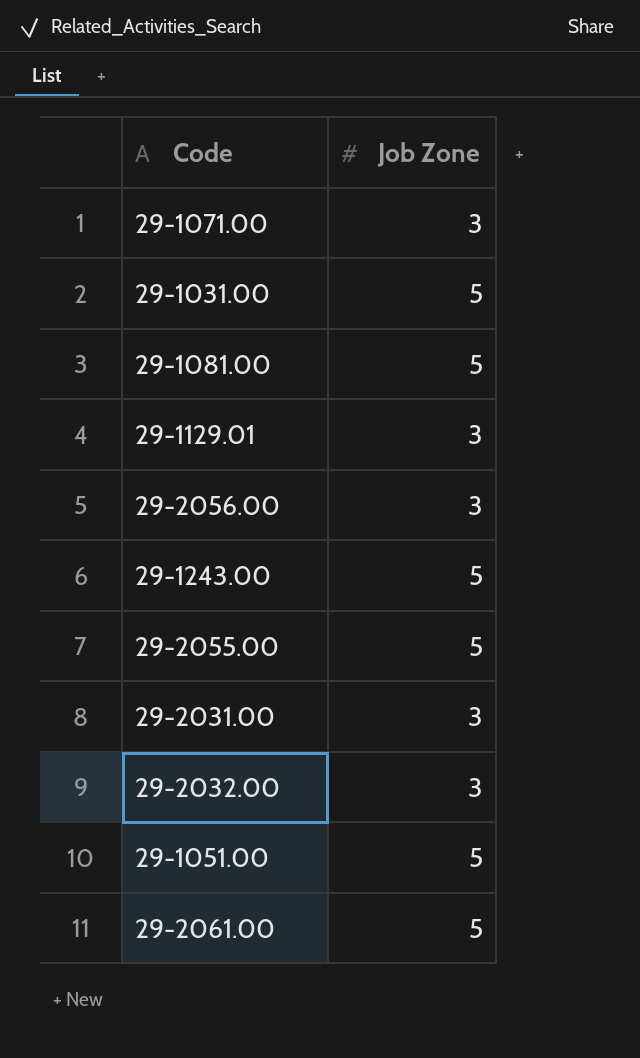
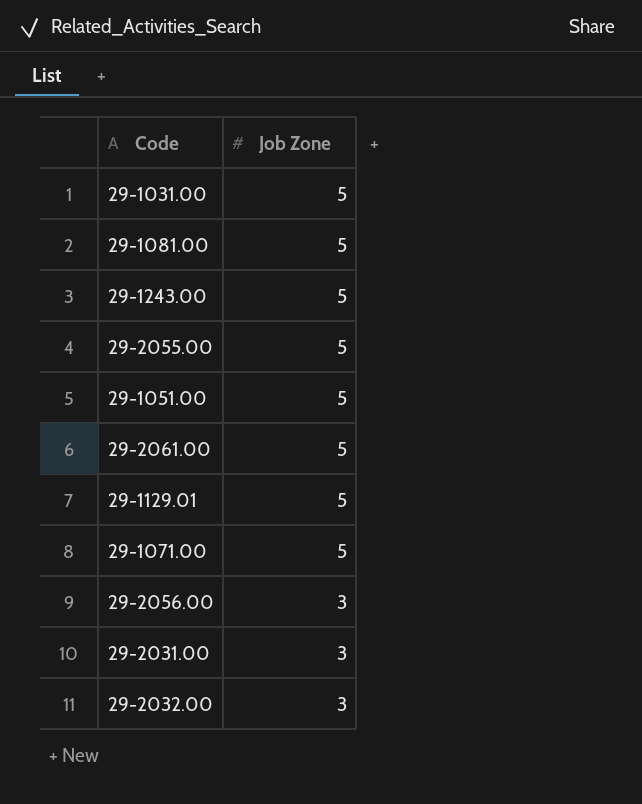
row order: none -> Job Zone descending
29-1129.01 | Job Zone: 3 -> 5
29-1071.00 | Job Zone: 3 -> 5

